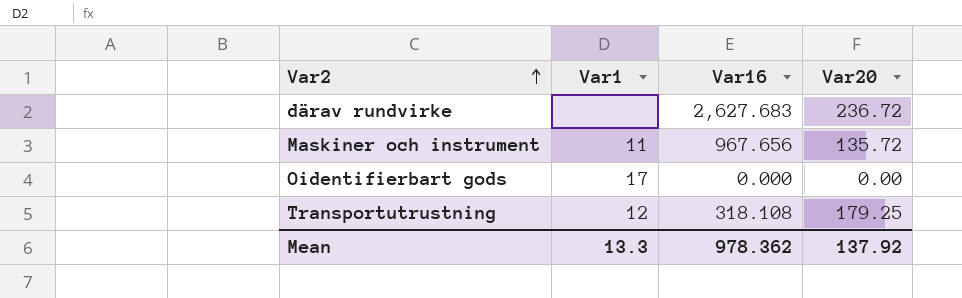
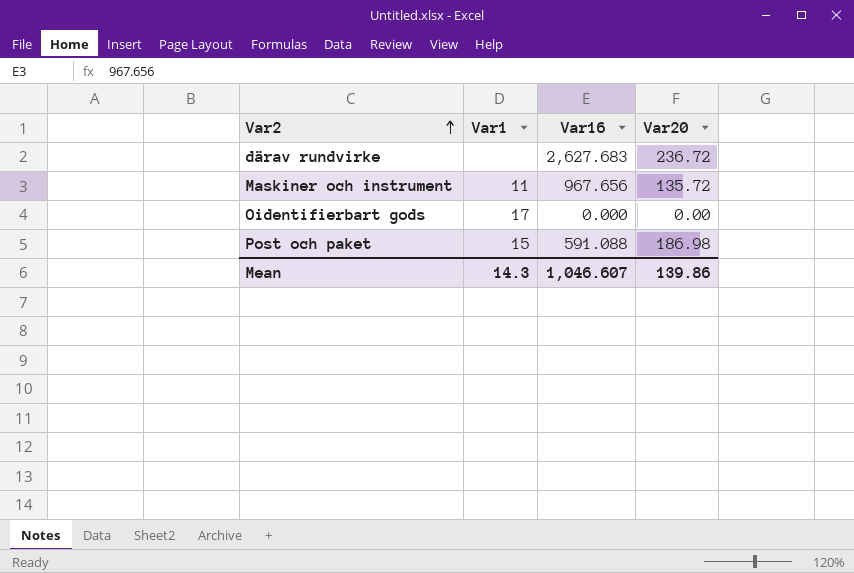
row Transportutrustning: 12 | 318.108 | 179.25 -> none
row Post och paket: none -> 15 | 591.088 | 186.98
Mean | Var1: 13.3 -> 14.3
Mean | Var16: 978.362 -> 1,046.607
Mean | Var20: 137.92 -> 139.86

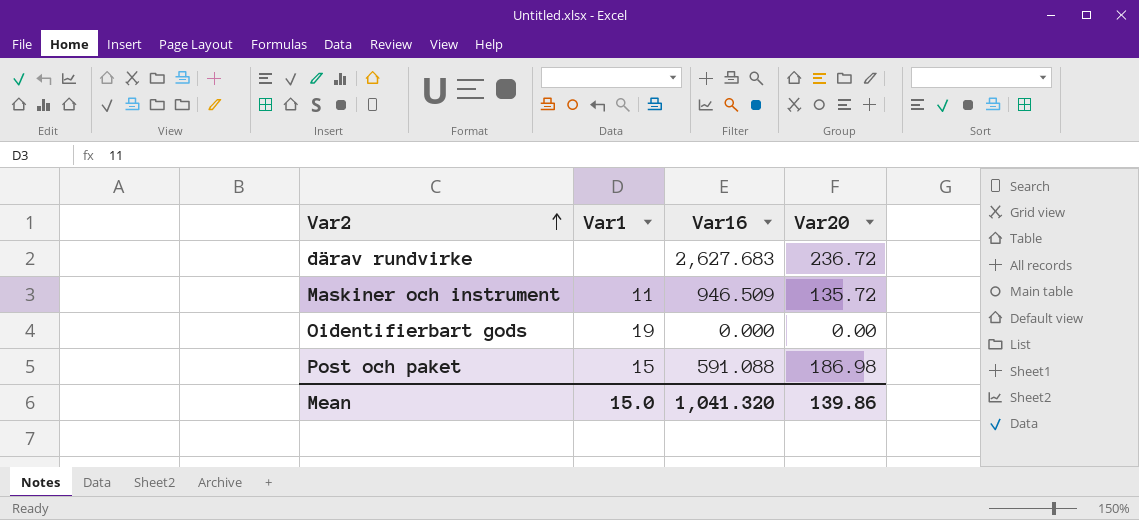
Maskiner och instrument | Var16: 967.656 -> 946.509
Oidentifierbart gods | Var1: 17 -> 19
Mean | Var1: 14.3 -> 15.0
Mean | Var16: 1,046.607 -> 1,041.320

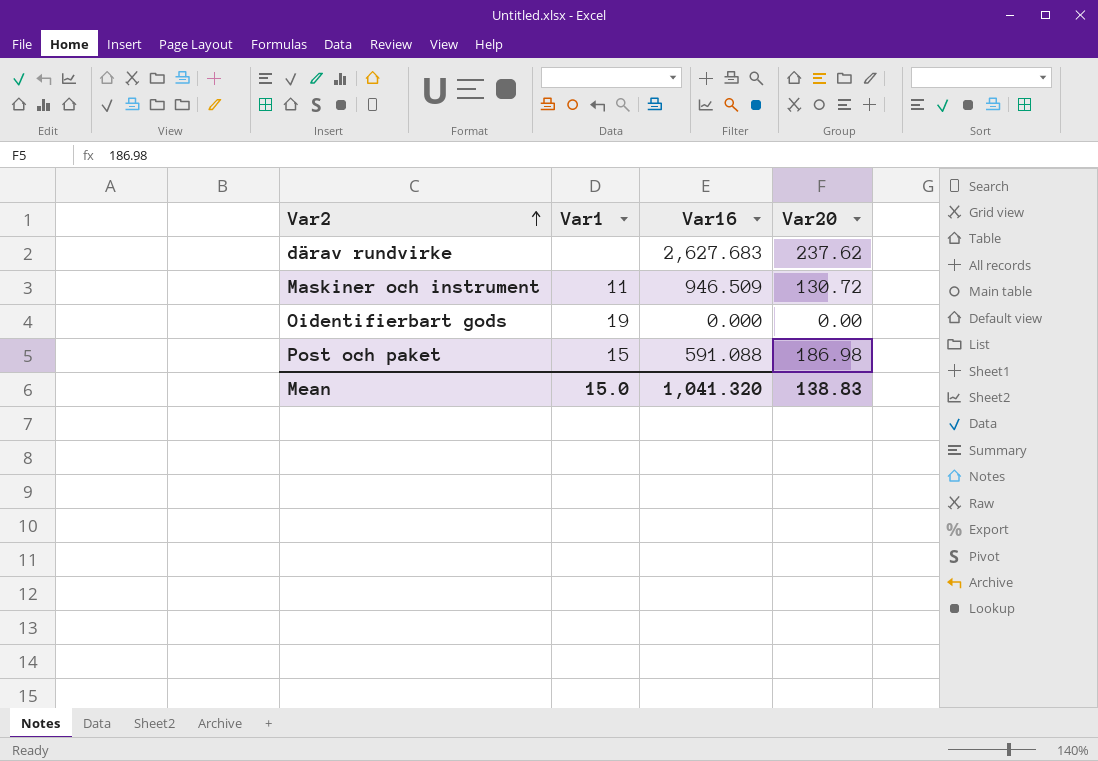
därav rundvirke | Var20: 236.72 -> 237.62
Maskiner och instrument | Var20: 135.72 -> 130.72
Mean | Var20: 139.86 -> 138.83

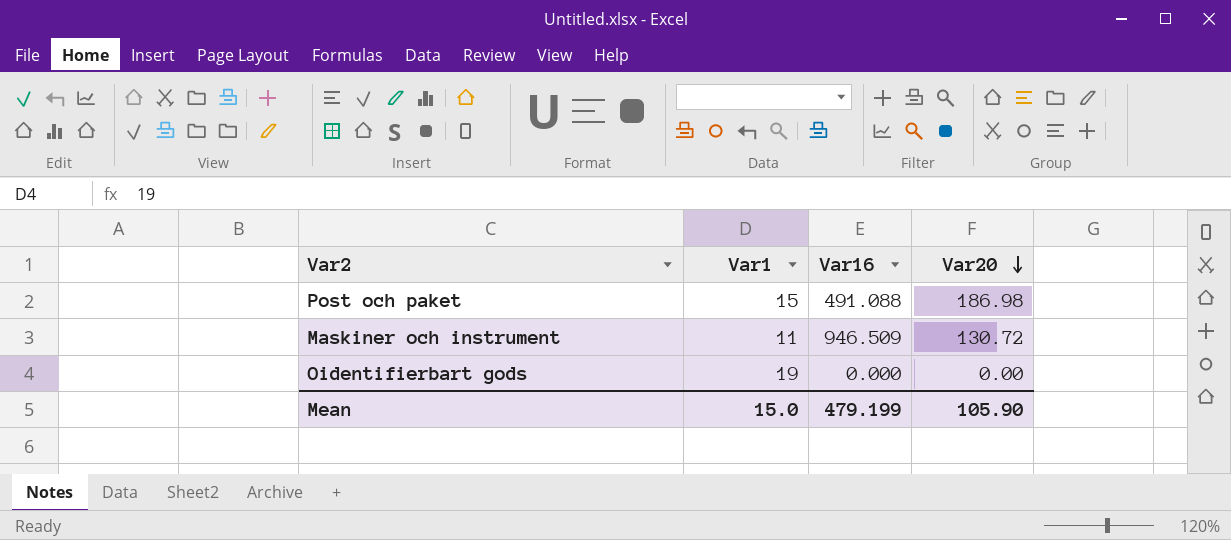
row order: Var2 ascending -> Var20 descending
row därav rundvirke: none | 2,627.683 | 237.62 -> none
Post och paket | Var16: 591.088 -> 491.088
Mean | Var16: 1,041.320 -> 479.199
Mean | Var20: 138.83 -> 105.90

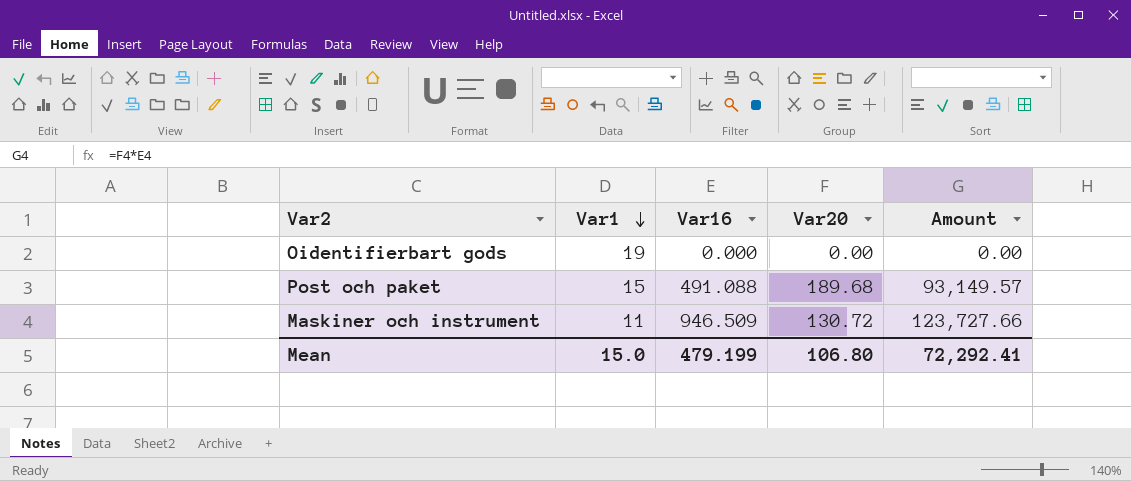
row order: Var20 descending -> Var1 descending
column Amount | formula: none -> [Var16] * [Var20]
Post och paket | Var20: 186.98 -> 189.68
Mean | Var20: 105.90 -> 106.80

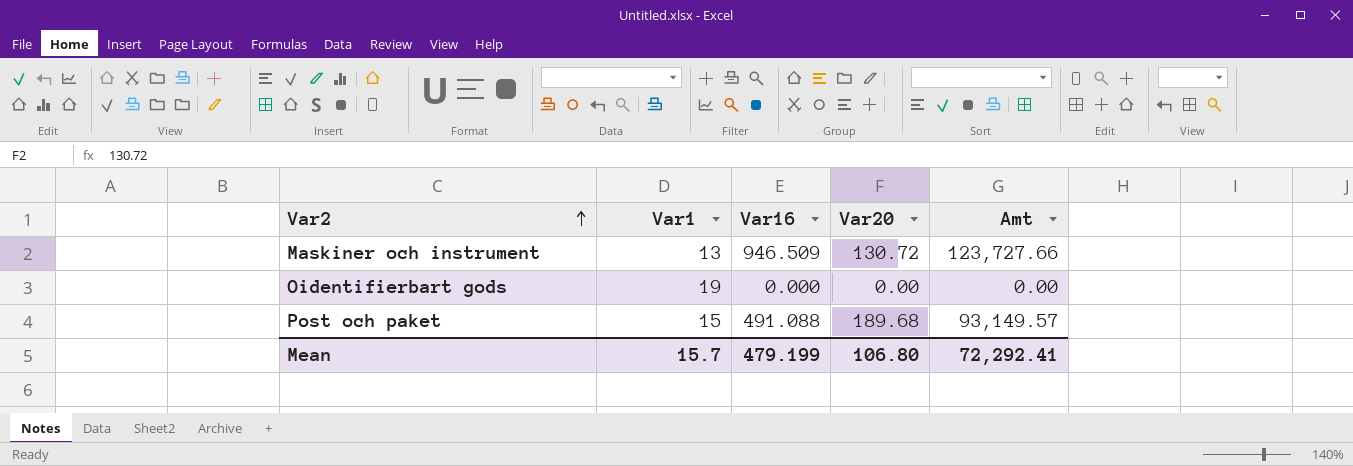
row order: Var1 descending -> Var2 ascending
column name: Amount -> Amt
Maskiner och instrument | Var1: 11 -> 13
Mean | Var1: 15.0 -> 15.7

